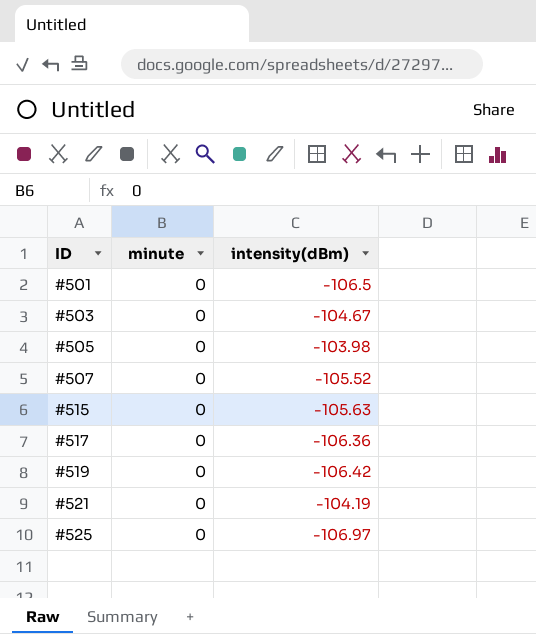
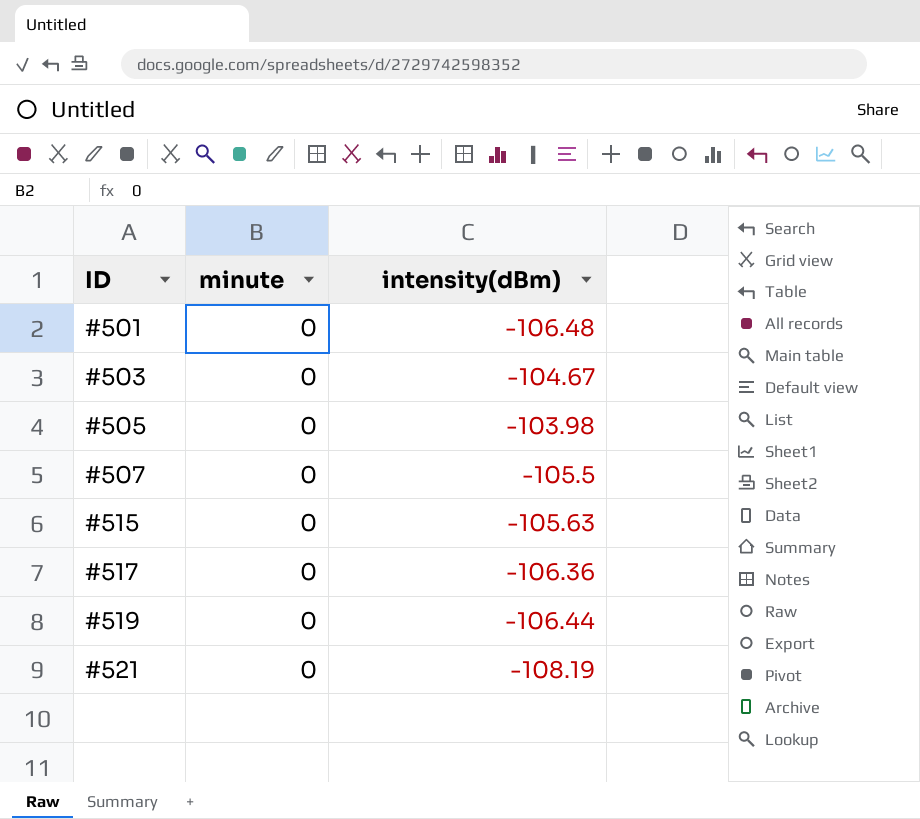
row #525: 0 | -106.97 -> none
#501 | intensity(dBm): -106.5 -> -106.48
#507 | intensity(dBm): -105.52 -> -105.5
#519 | intensity(dBm): -106.42 -> -106.44
#521 | intensity(dBm): -104.19 -> -108.19

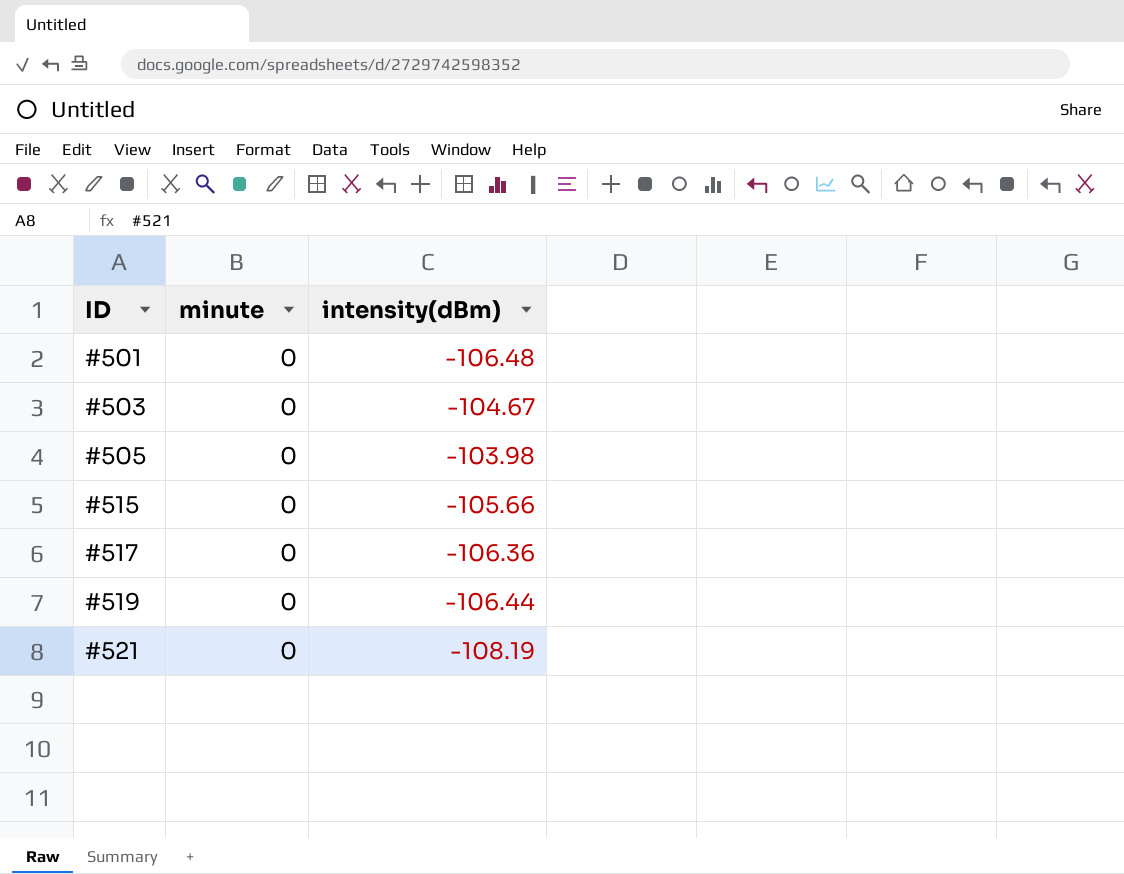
row #507: 0 | -105.5 -> none
#515 | intensity(dBm): -105.63 -> -105.66

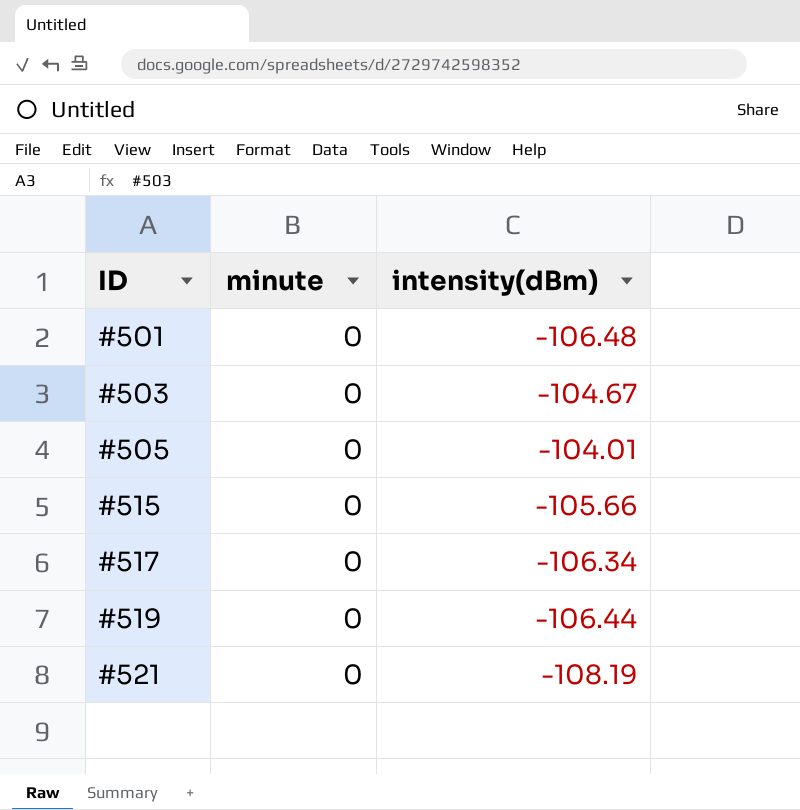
#505 | intensity(dBm): -103.98 -> -104.01
#517 | intensity(dBm): -106.36 -> -106.34

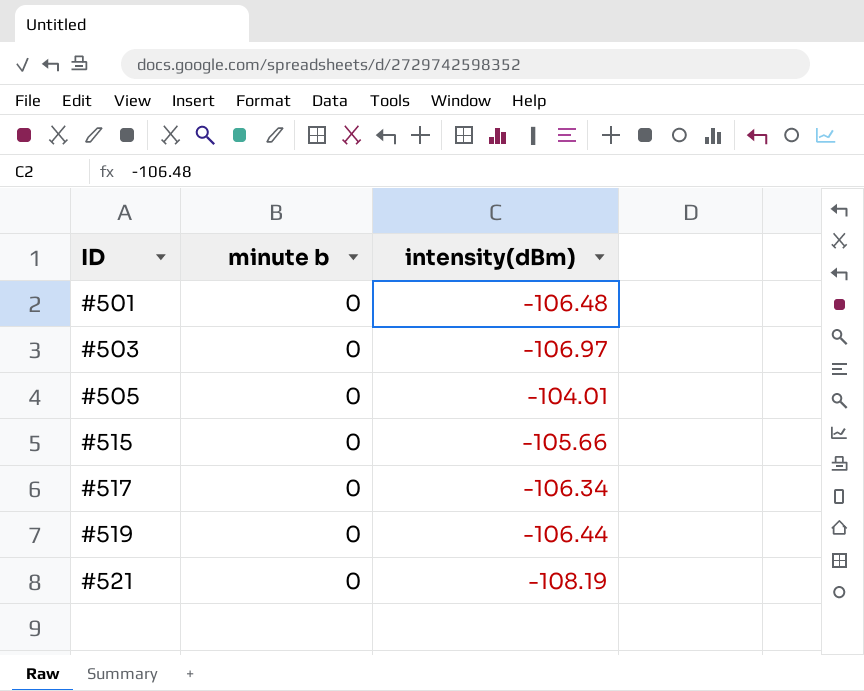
column name: minute -> minute b
#503 | intensity(dBm): -104.67 -> -106.97

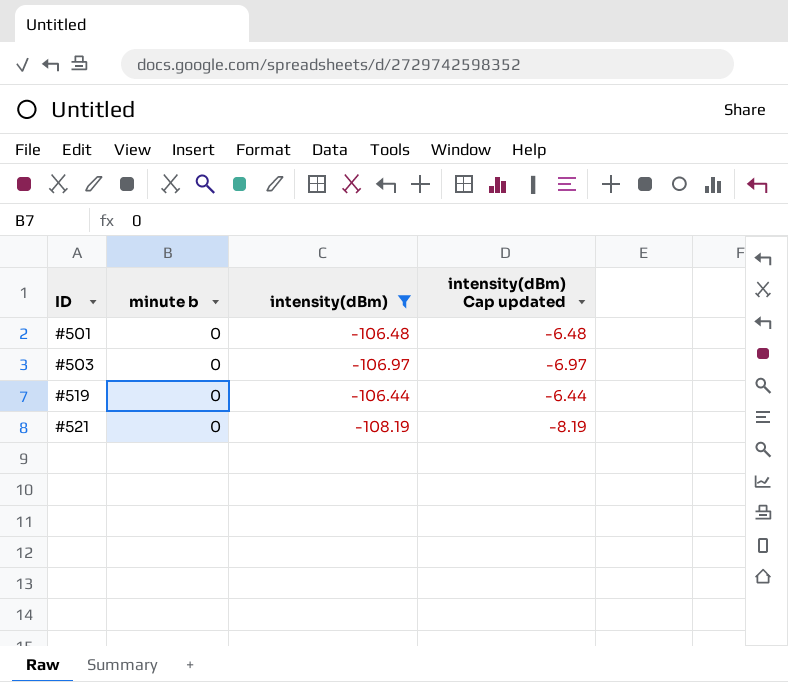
filter: none -> intensity(dBm) <= -106.44
column intensity(dBm) Cap updated | formula: none -> [intensity(dBm)] + 100

